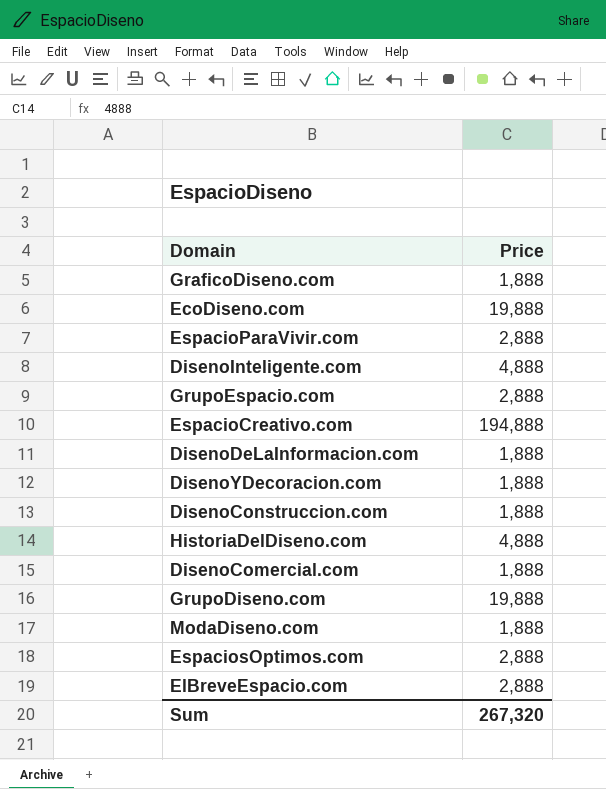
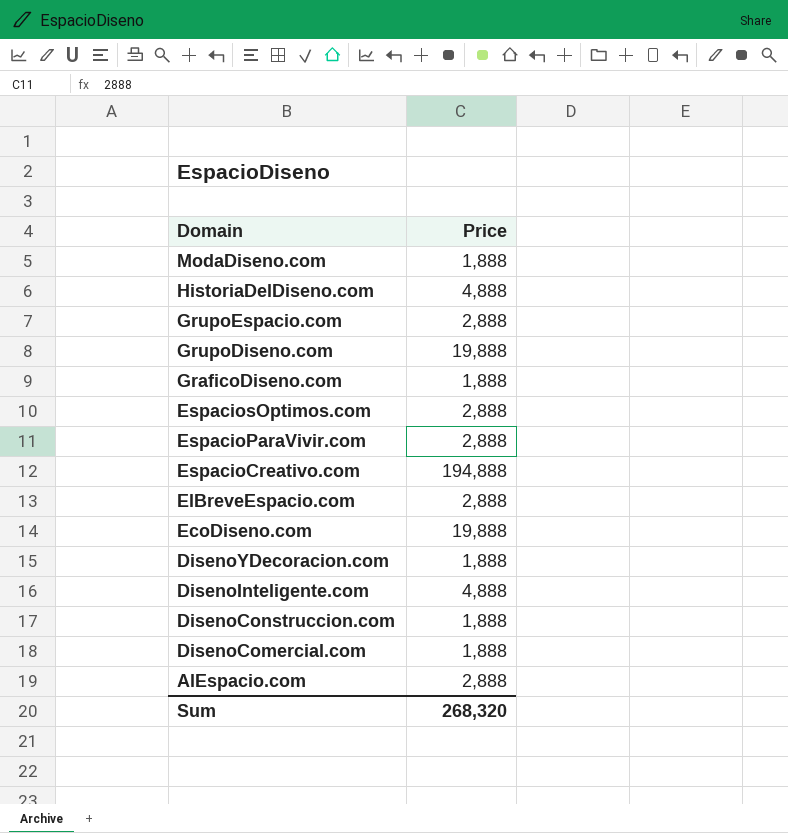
row order: none -> Domain descending
row DisenoDeLaInformacion.com: 1,888 -> none
row AlEspacio.com: none -> 2,888
Sum | Price: 267,320 -> 268,320

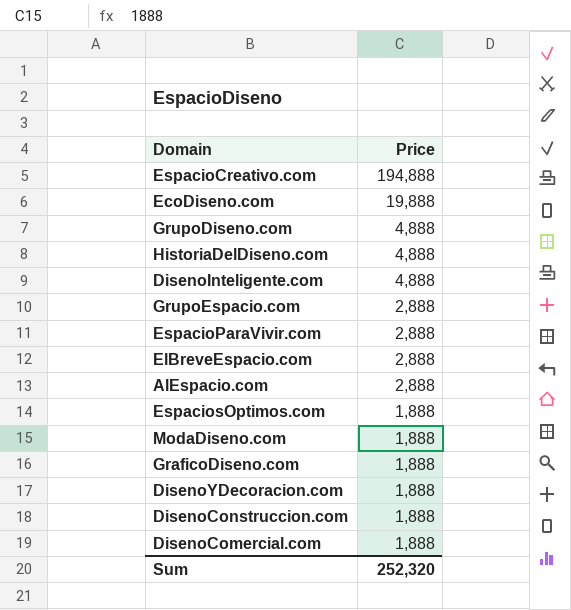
row order: Domain descending -> Price descending
GrupoDiseno.com | Price: 19,888 -> 4,888
EspaciosOptimos.com | Price: 2,888 -> 1,888
Sum | Price: 268,320 -> 252,320

